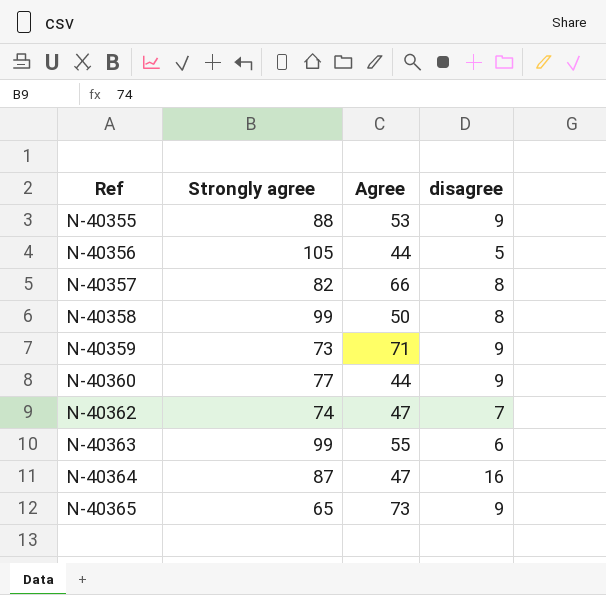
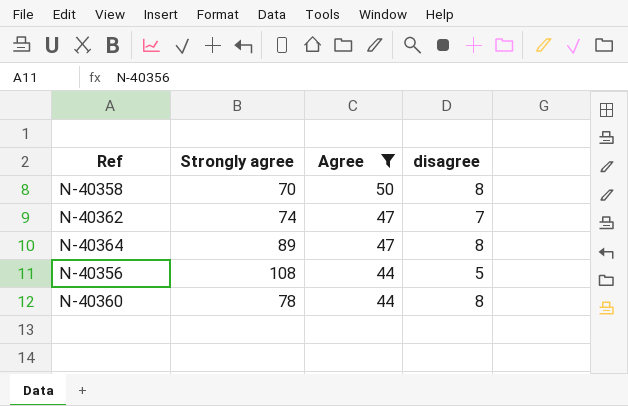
filter: none -> Agree <= 50
row order: Ref ascending -> Agree descending
N-40358 | Strongly agree: 99 -> 70
N-40364 | Strongly agree: 87 -> 89
N-40364 | disagree: 16 -> 8
N-40356 | Strongly agree: 105 -> 108
N-40360 | Strongly agree: 77 -> 78
N-40360 | disagree: 9 -> 8

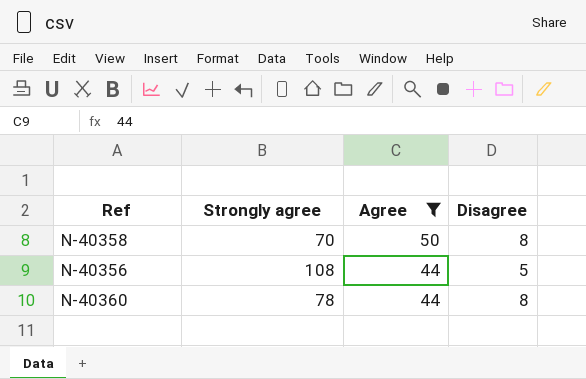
column name: disagree -> Disagree
row N-40362: 74 | 47 | 7 -> none
row N-40364: 89 | 47 | 8 -> none

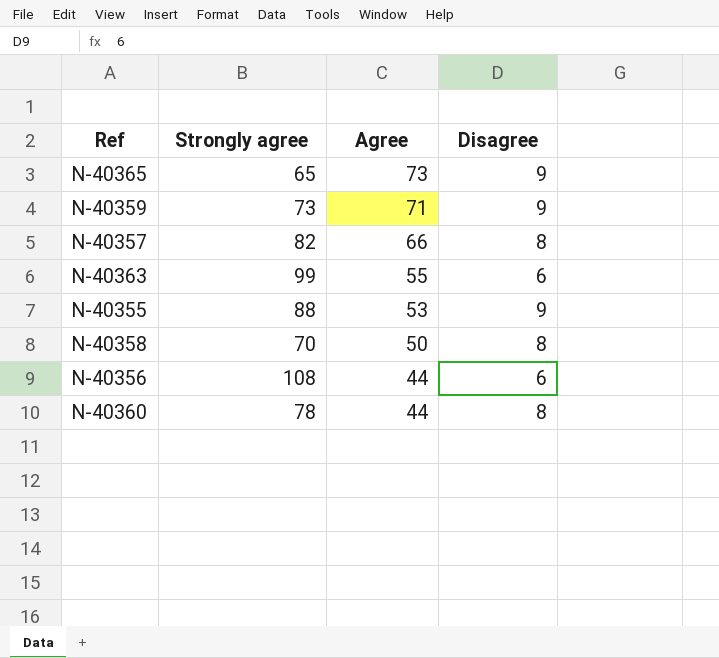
filter: Agree <= 50 -> none
N-40356 | Disagree: 5 -> 6

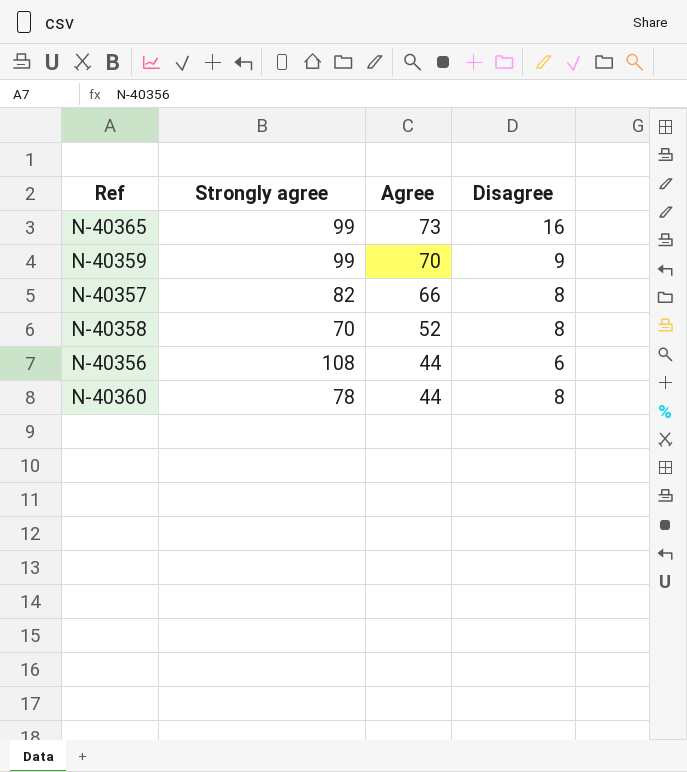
row N-40363: 99 | 55 | 6 -> none
row N-40355: 88 | 53 | 9 -> none
N-40365 | Strongly agree: 65 -> 99
N-40365 | Disagree: 9 -> 16
N-40359 | Strongly agree: 73 -> 99
N-40359 | Agree: 71 -> 70
N-40358 | Agree: 50 -> 52

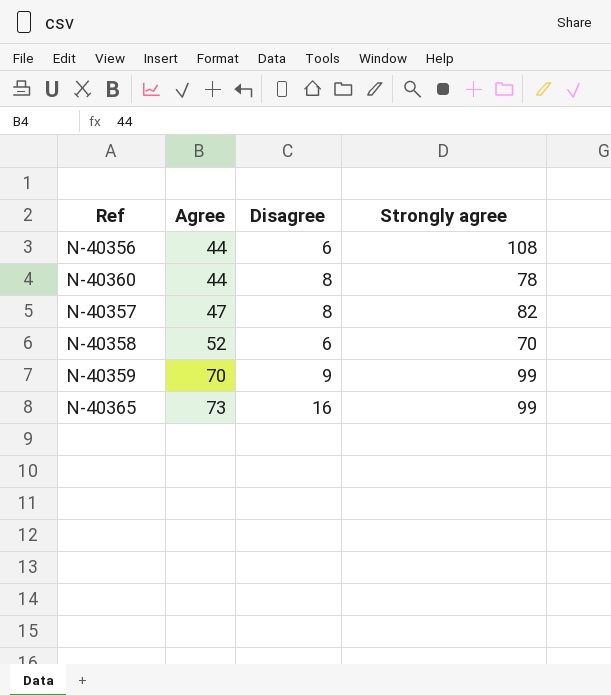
row order: Agree descending -> Agree ascending
column Strongly agree | position: 2 -> 4
N-40357 | Agree: 66 -> 47
N-40358 | Disagree: 8 -> 6

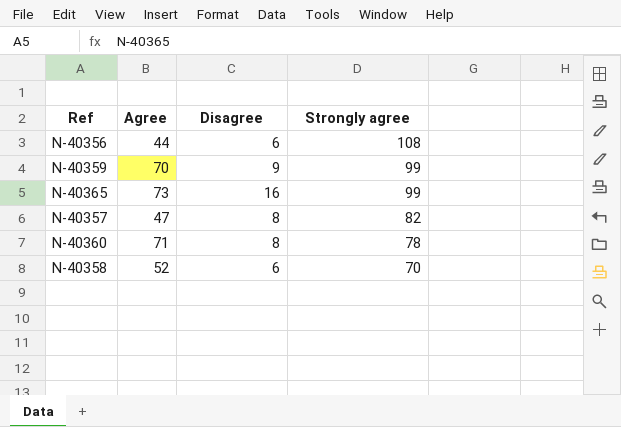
row order: Agree ascending -> Strongly agree descending
N-40360 | Agree: 44 -> 71

